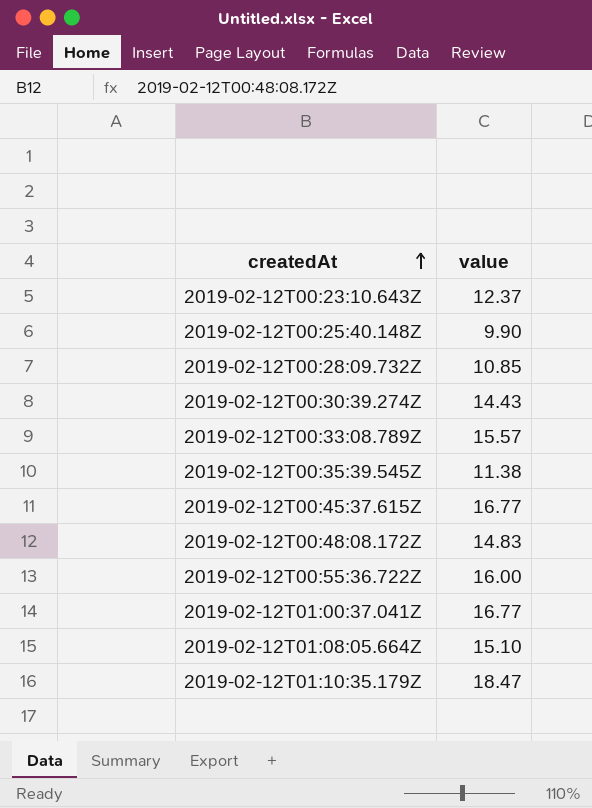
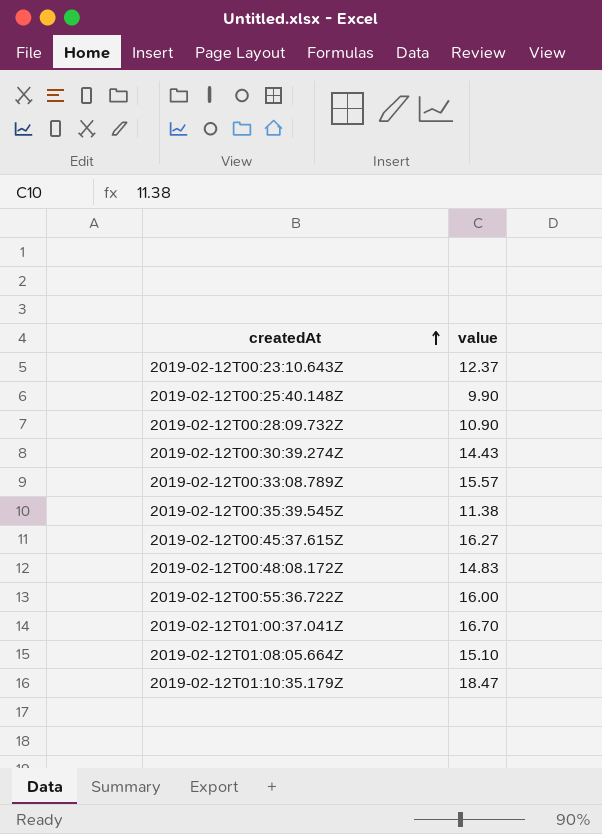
2019-02-12T00:28:09.732Z | value: 10.85 -> 10.90
2019-02-12T00:45:37.615Z | value: 16.77 -> 16.27
2019-02-12T01:00:37.041Z | value: 16.77 -> 16.70

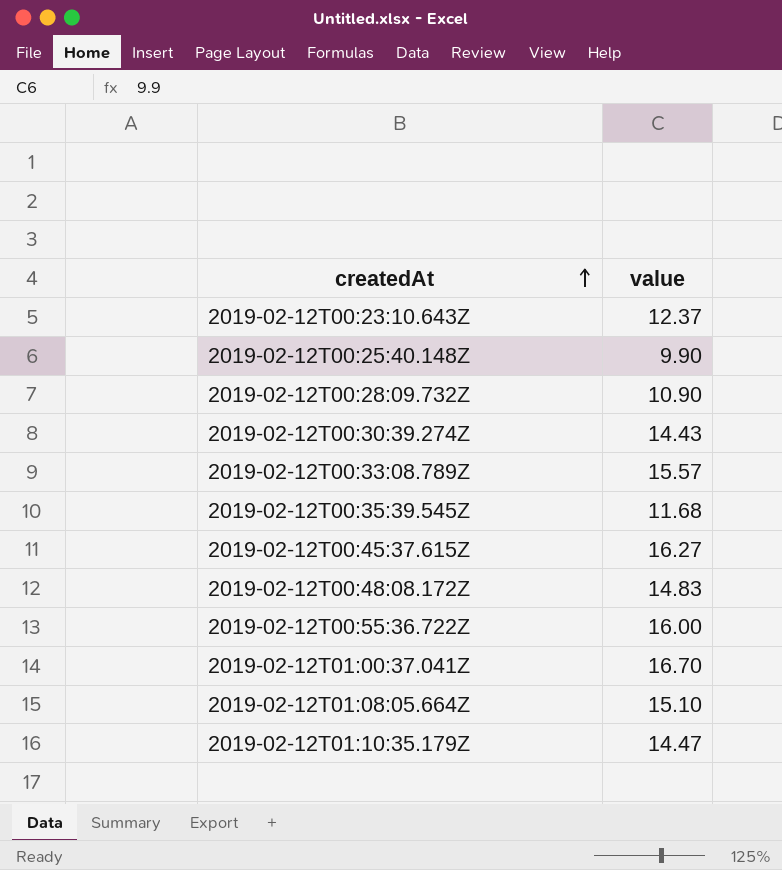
2019-02-12T00:35:39.545Z | value: 11.38 -> 11.68
2019-02-12T01:10:35.179Z | value: 18.47 -> 14.47

